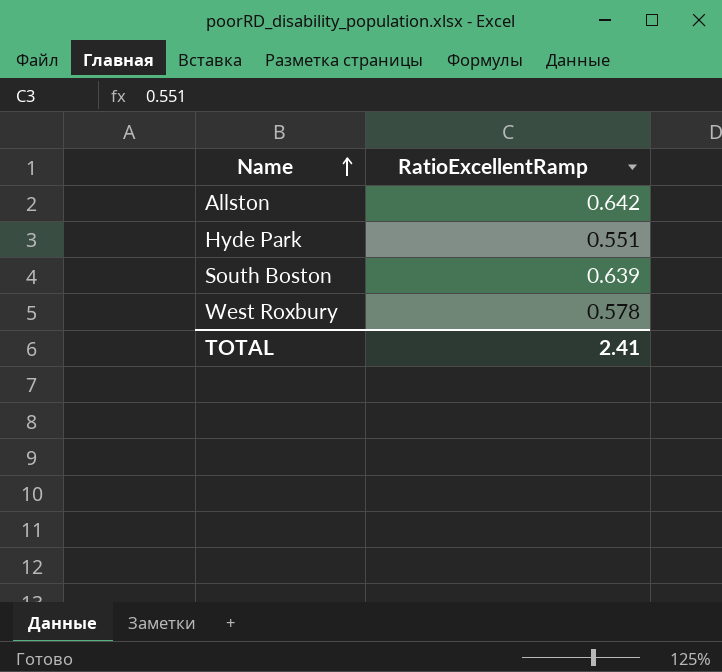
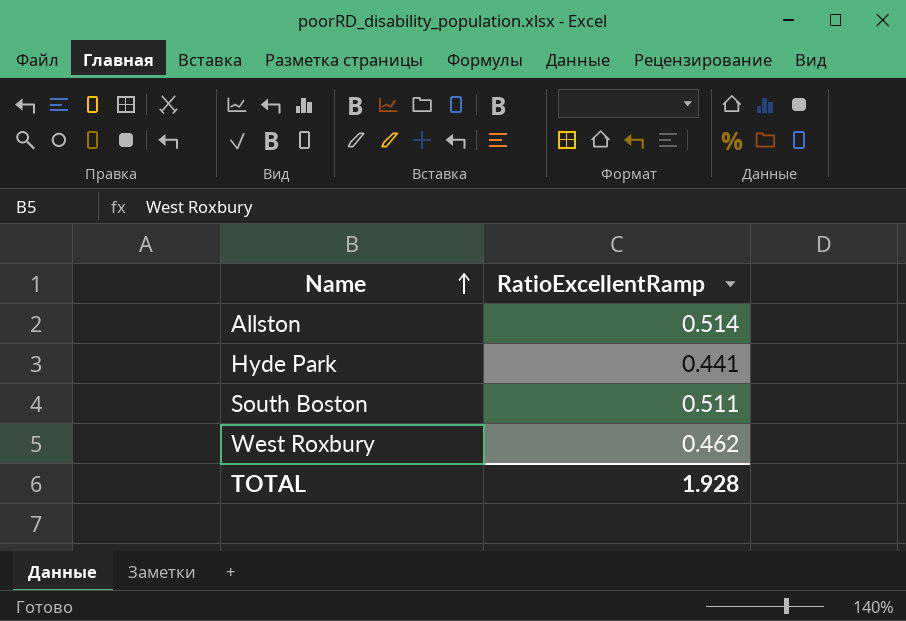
Allston | RatioExcellentRamp: 0.642 -> 0.514
Hyde Park | RatioExcellentRamp: 0.551 -> 0.441
South Boston | RatioExcellentRamp: 0.639 -> 0.511
West Roxbury | RatioExcellentRamp: 0.578 -> 0.462
TOTAL | RatioExcellentRamp: 2.41 -> 1.928

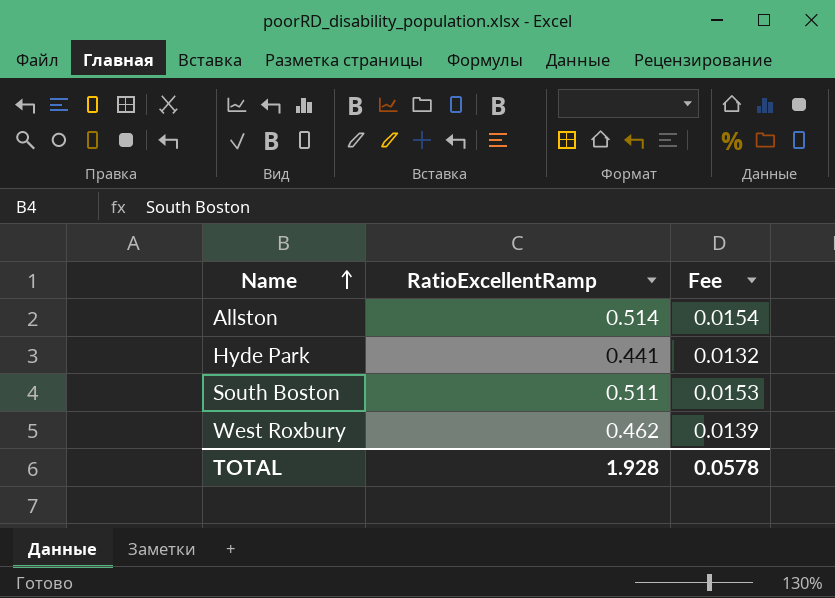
column Fee | formula: none -> [RatioExcellentRamp] * 0.03

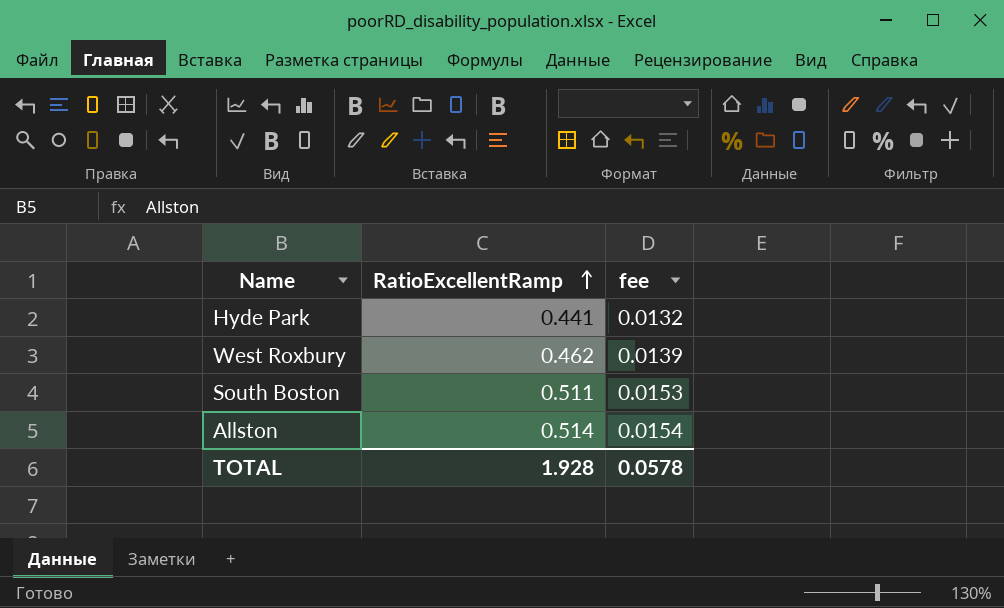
row order: Name ascending -> RatioExcellentRamp ascending
column name: Fee -> fee

